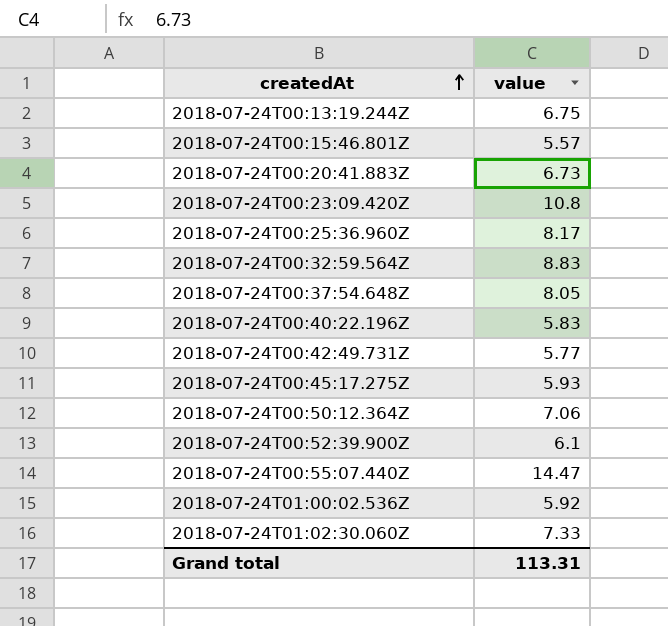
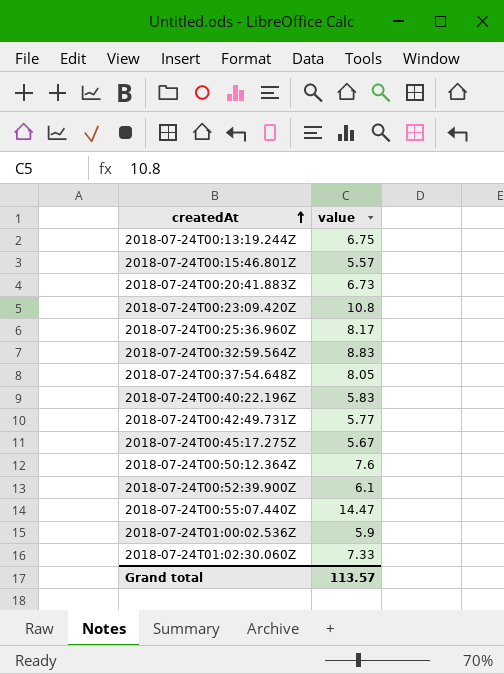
2018-07-24T00:45:17.275Z | value: 5.93 -> 5.67
2018-07-24T00:50:12.364Z | value: 7.06 -> 7.6
2018-07-24T01:00:02.536Z | value: 5.92 -> 5.9
Grand total | value: 113.31 -> 113.57

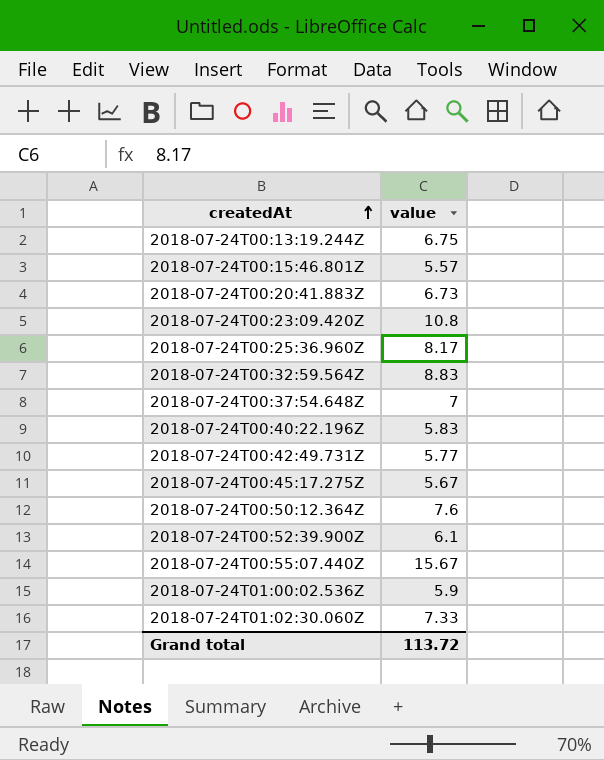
2018-07-24T00:37:54.648Z | value: 8.05 -> 7
2018-07-24T00:55:07.440Z | value: 14.47 -> 15.67
Grand total | value: 113.57 -> 113.72

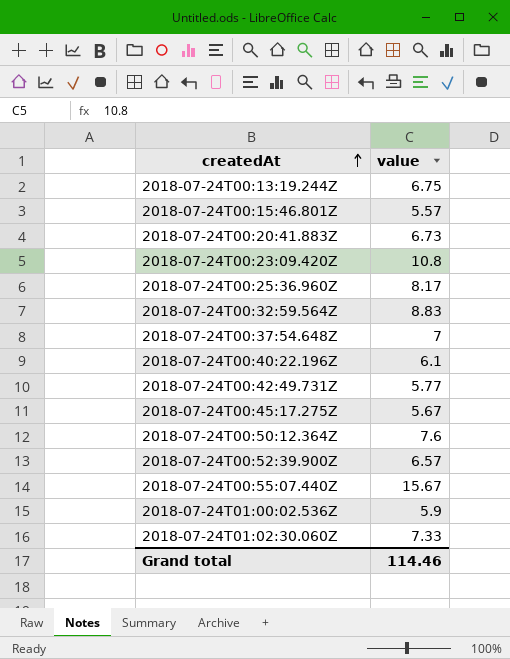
2018-07-24T00:40:22.196Z | value: 5.83 -> 6.1
2018-07-24T00:52:39.900Z | value: 6.1 -> 6.57
Grand total | value: 113.72 -> 114.46

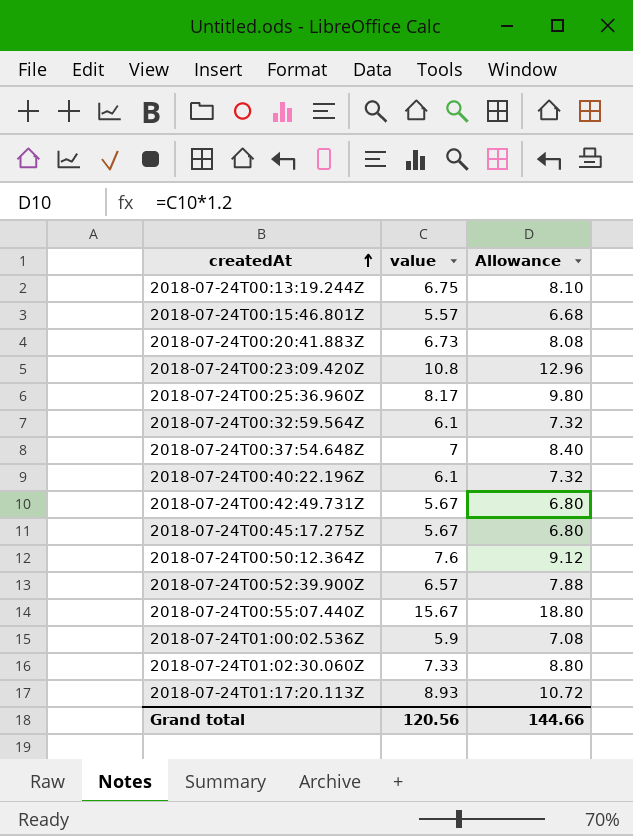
column Allowance | formula: none -> [value] * 1.2
2018-07-24T00:32:59.564Z | value: 8.83 -> 6.1
2018-07-24T00:42:49.731Z | value: 5.77 -> 5.67
row 2018-07-24T01:17:20.113Z: none -> 8.93 | 10.72
Grand total | value: 114.46 -> 120.56

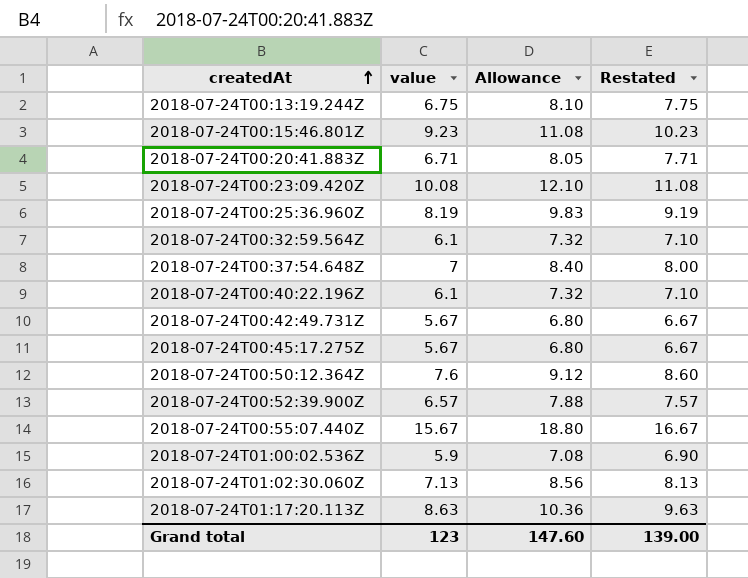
column Restated | formula: none -> [value] + 1
2018-07-24T00:15:46.801Z | value: 5.57 -> 9.23
2018-07-24T00:15:46.801Z | Allowance: 6.68 -> 11.08
2018-07-24T00:20:41.883Z | value: 6.73 -> 6.71
2018-07-24T00:20:41.883Z | Allowance: 8.08 -> 8.05
2018-07-24T00:23:09.420Z | value: 10.8 -> 10.08
2018-07-24T00:23:09.420Z | Allowance: 12.96 -> 12.10
2018-07-24T00:25:36.960Z | value: 8.17 -> 8.19
2018-07-24T00:25:36.960Z | Allowance: 9.80 -> 9.83
2018-07-24T01:02:30.060Z | value: 7.33 -> 7.13
2018-07-24T01:02:30.060Z | Allowance: 8.80 -> 8.56
2018-07-24T01:17:20.113Z | value: 8.93 -> 8.63
2018-07-24T01:17:20.113Z | Allowance: 10.72 -> 10.36
Grand total | value: 120.56 -> 123
Grand total | Allowance: 144.66 -> 147.60

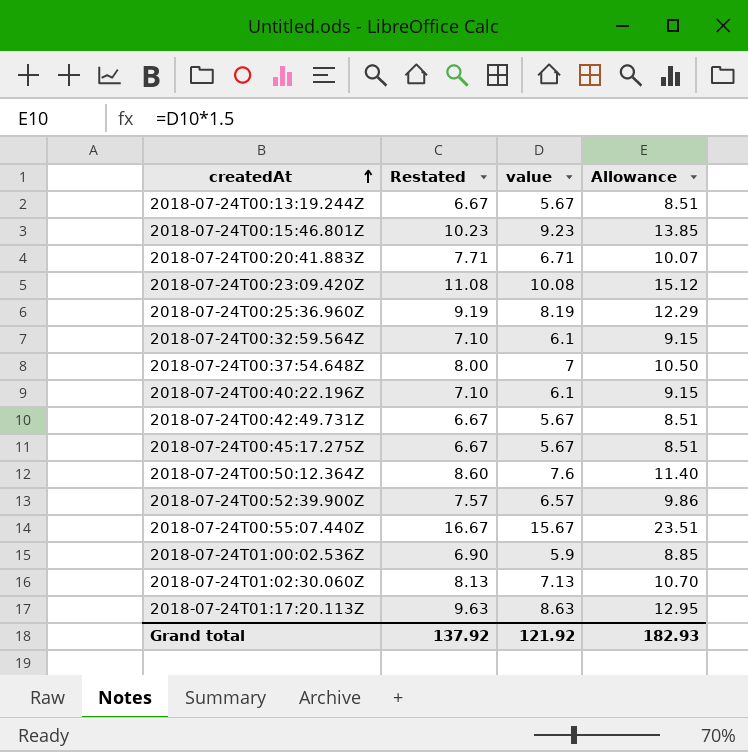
column Restated | position: 4 -> 2
column Allowance | formula: [value] * 1.2 -> [value] * 1.5
2018-07-24T00:13:19.244Z | Restated: 7.75 -> 6.67
2018-07-24T00:13:19.244Z | value: 6.75 -> 5.67
Grand total | Restated: 139.00 -> 137.92
Grand total | value: 123 -> 121.92
Grand total | Allowance: 147.60 -> 182.93

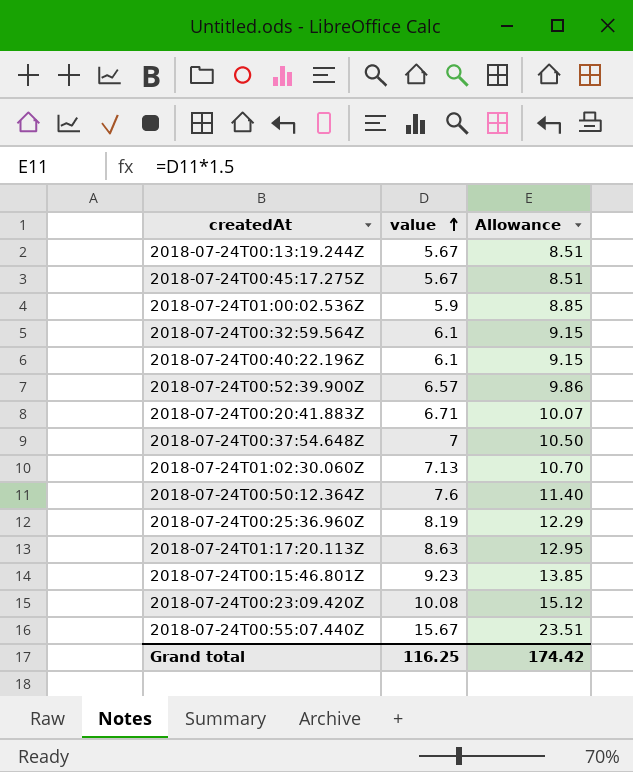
row order: createdAt ascending -> value ascending
column Restated | formula: [value] + 1 -> none
row 2018-07-24T00:42:49.731Z: 6.67 | 5.67 | 8.51 -> none
Grand total | value: 121.92 -> 116.25
Grand total | Allowance: 182.93 -> 174.42

